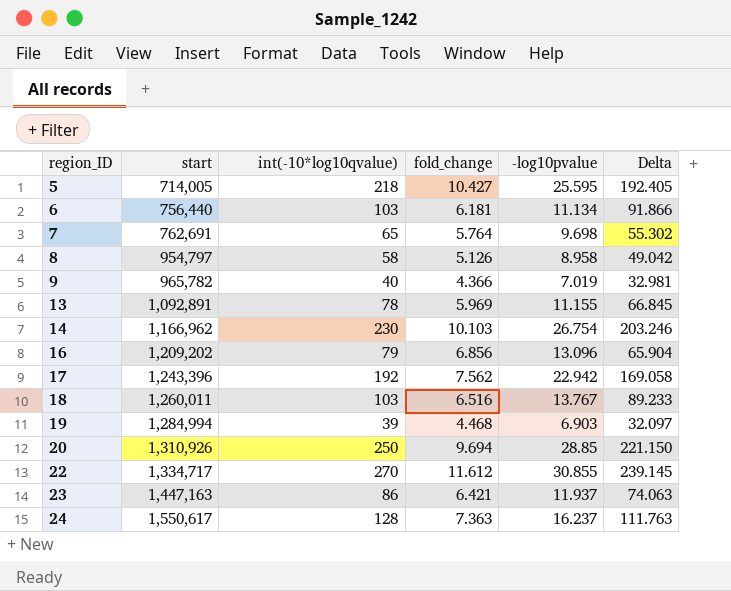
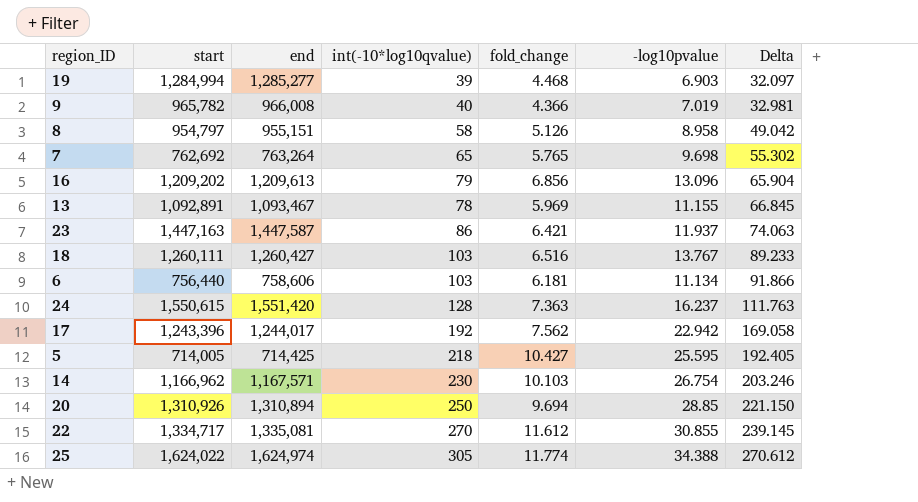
row order: region_ID ascending -> Delta ascending
column end | position: none -> 3
7 | start: 762,691 -> 762,692
7 | fold_change: 5.764 -> 5.765
18 | start: 1,260,011 -> 1,260,111
24 | start: 1,550,617 -> 1,550,615
row 25: none -> 1,624,022 | 1,624,974 | 305 | 11.774 | 34.388 | 270.612

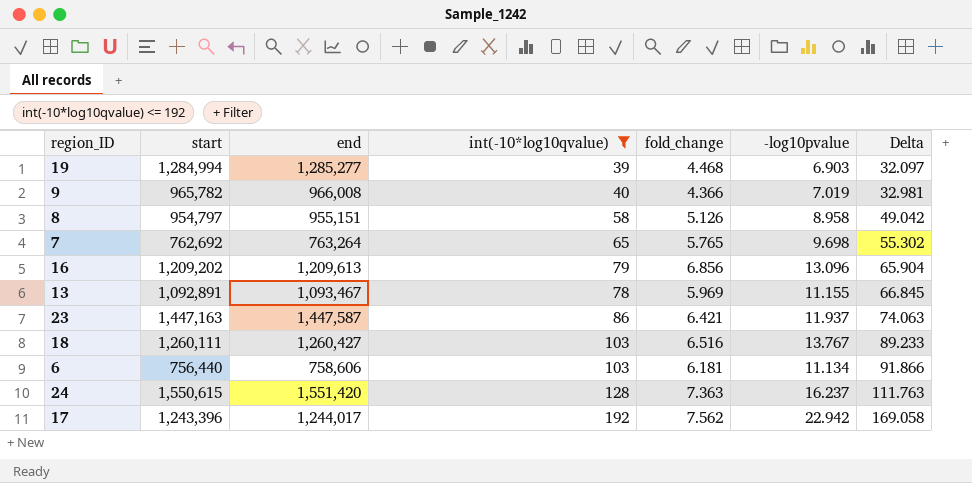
filter: none -> int(-10*log10qvalue) <= 192

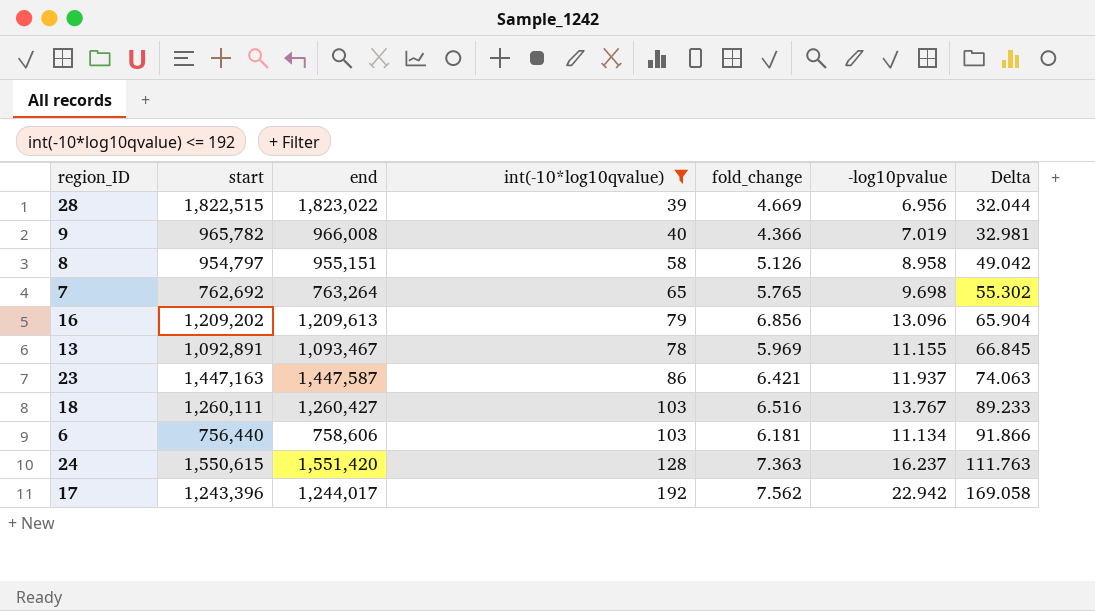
row 19: 1,284,994 | 1,285,277 | 39 | 4.468 | 6.903 | 32.097 -> none
row 28: none -> 1,822,515 | 1,823,022 | 39 | 4.669 | 6.956 | 32.044

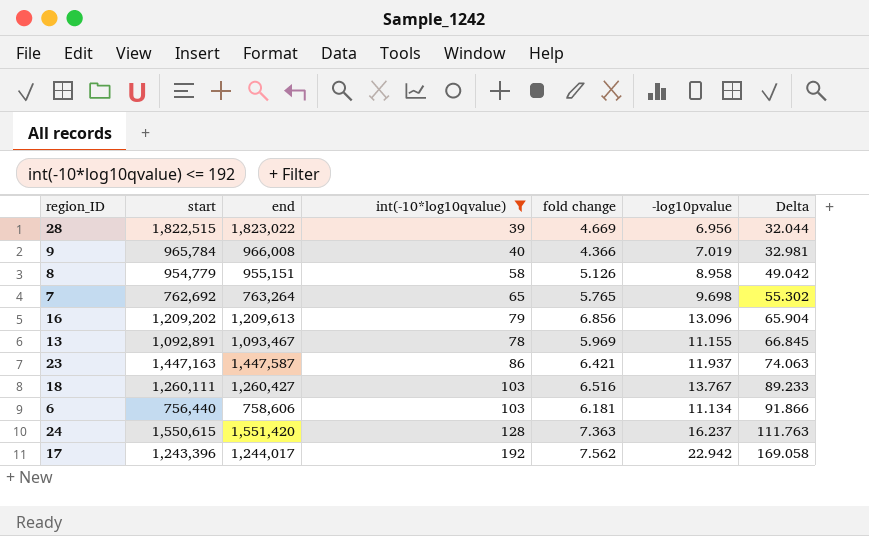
column name: fold_change -> fold change
9 | start: 965,782 -> 965,784
8 | start: 954,797 -> 954,779

